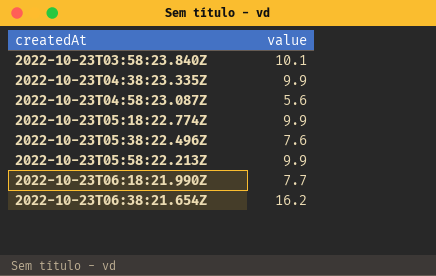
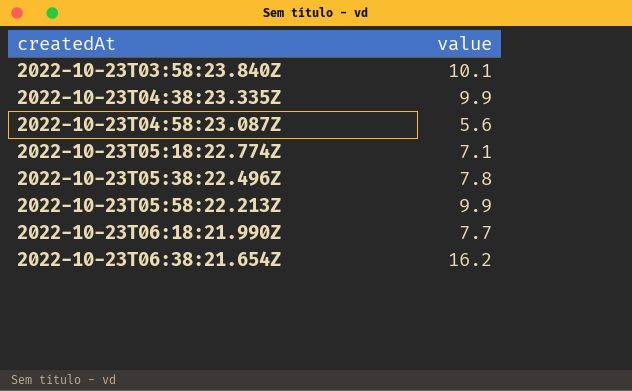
2022-10-23T05:18:22.774Z | value: 9.9 -> 7.1
2022-10-23T05:38:22.496Z | value: 7.6 -> 7.8

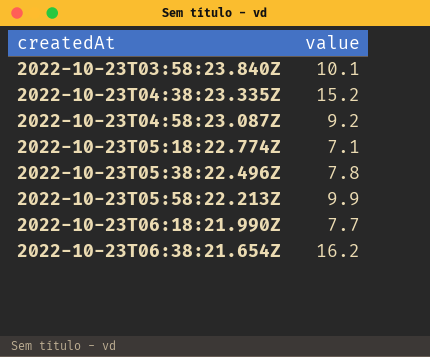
2022-10-23T04:38:23.335Z | value: 9.9 -> 15.2
2022-10-23T04:58:23.087Z | value: 5.6 -> 9.2

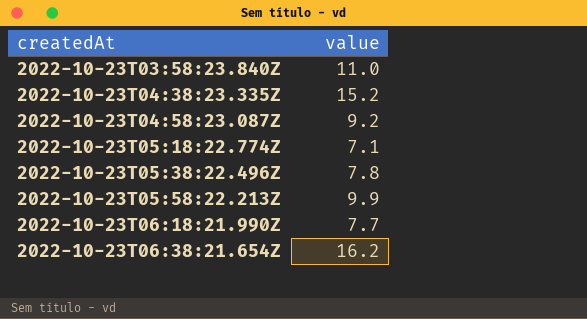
2022-10-23T03:58:23.840Z | value: 10.1 -> 11.0

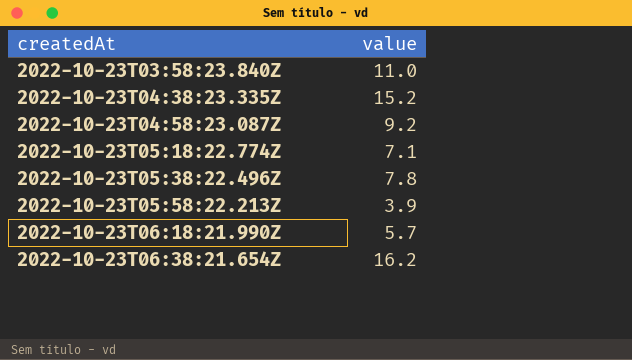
2022-10-23T05:58:22.213Z | value: 9.9 -> 3.9
2022-10-23T06:18:21.990Z | value: 7.7 -> 5.7

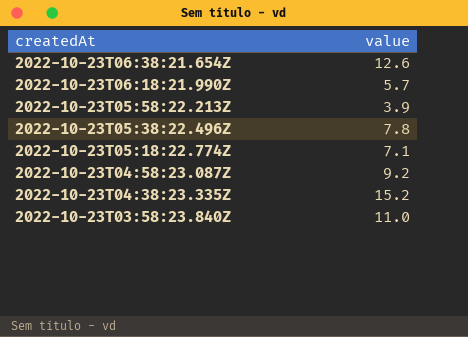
row order: createdAt ascending -> createdAt descending
2022-10-23T06:38:21.654Z | value: 16.2 -> 12.6

